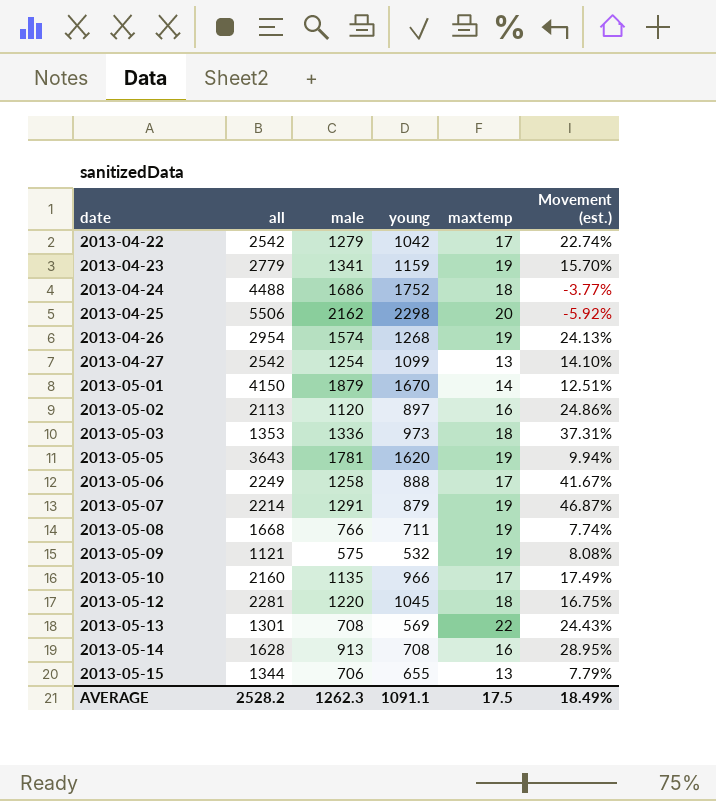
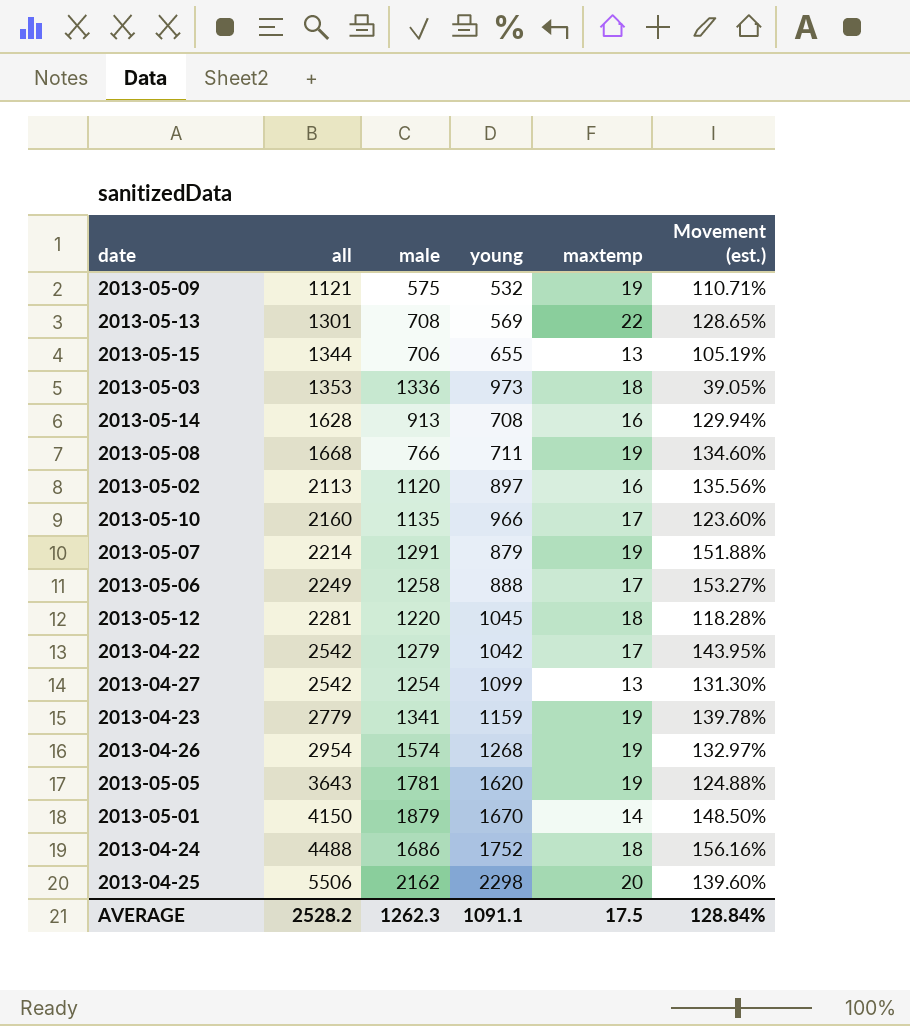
row order: date ascending -> all ascending
column Movement (est.) | formula: ([male] - [young]) / [young] -> ([all] - [young]) / [young]
AVERAGE | Movement (est.): 18.49% -> 128.84%

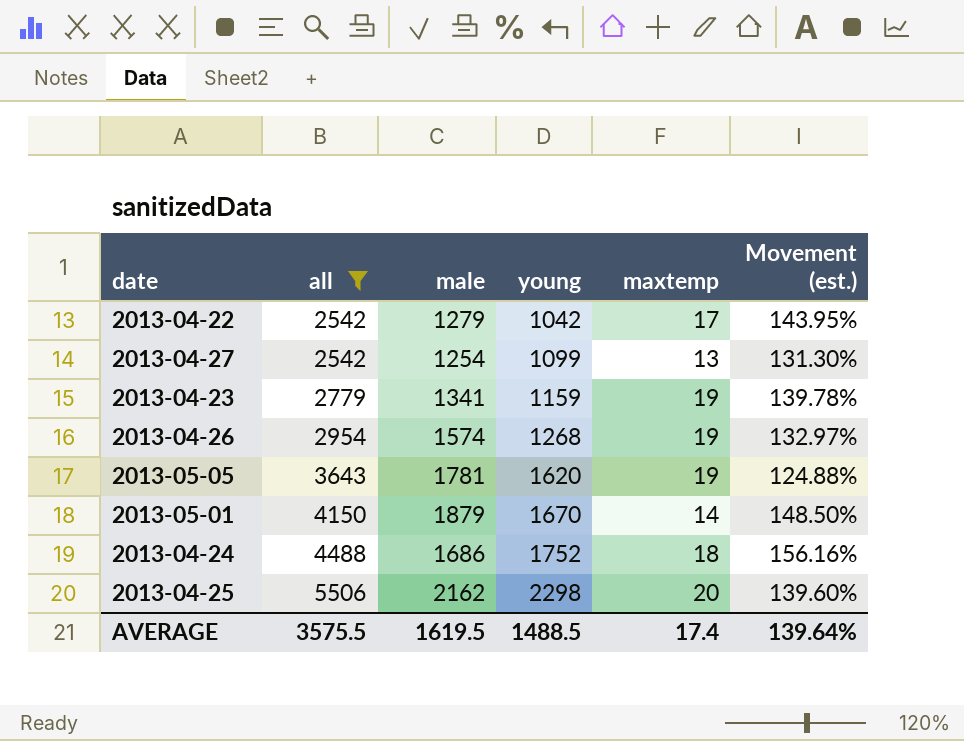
filter: none -> all >= 2542
AVERAGE | all: 2528.2 -> 3575.5
AVERAGE | male: 1262.3 -> 1619.5
AVERAGE | young: 1091.1 -> 1488.5
AVERAGE | maxtemp: 17.5 -> 17.4
AVERAGE | Movement (est.): 128.84% -> 139.64%

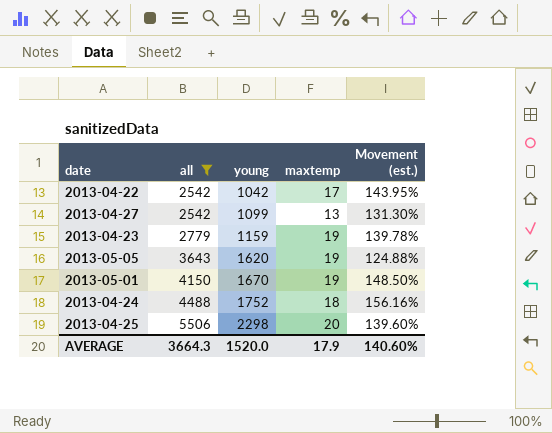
column male | position: 3 -> none
row 2013-04-26: 2954 | 1574 | 1268 | 19 | 132.97% -> none
2013-05-01 | maxtemp: 14 -> 19
AVERAGE | all: 3575.5 -> 3664.3
AVERAGE | young: 1488.5 -> 1520.0
AVERAGE | maxtemp: 17.4 -> 17.9
AVERAGE | Movement (est.): 139.64% -> 140.60%

